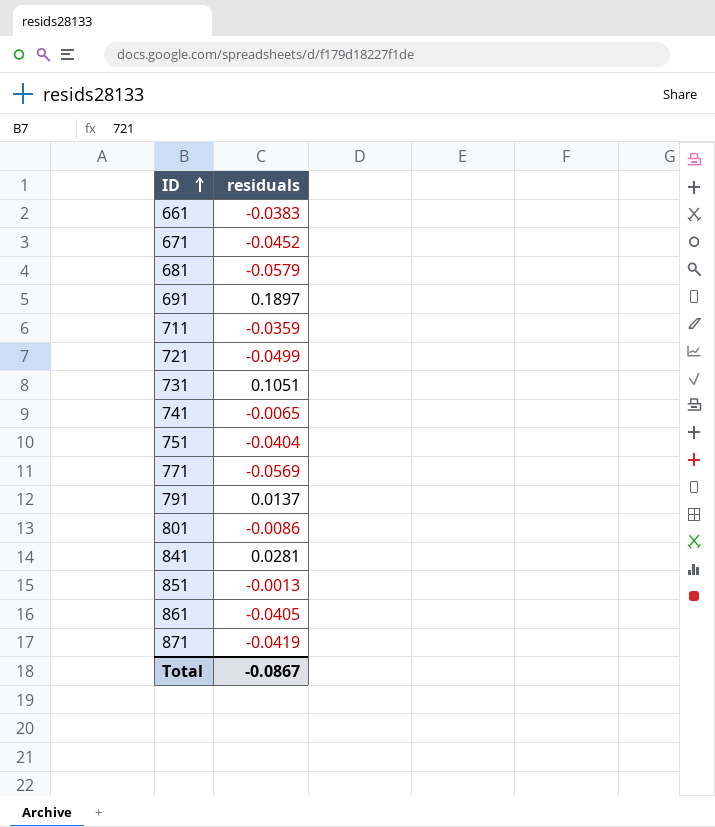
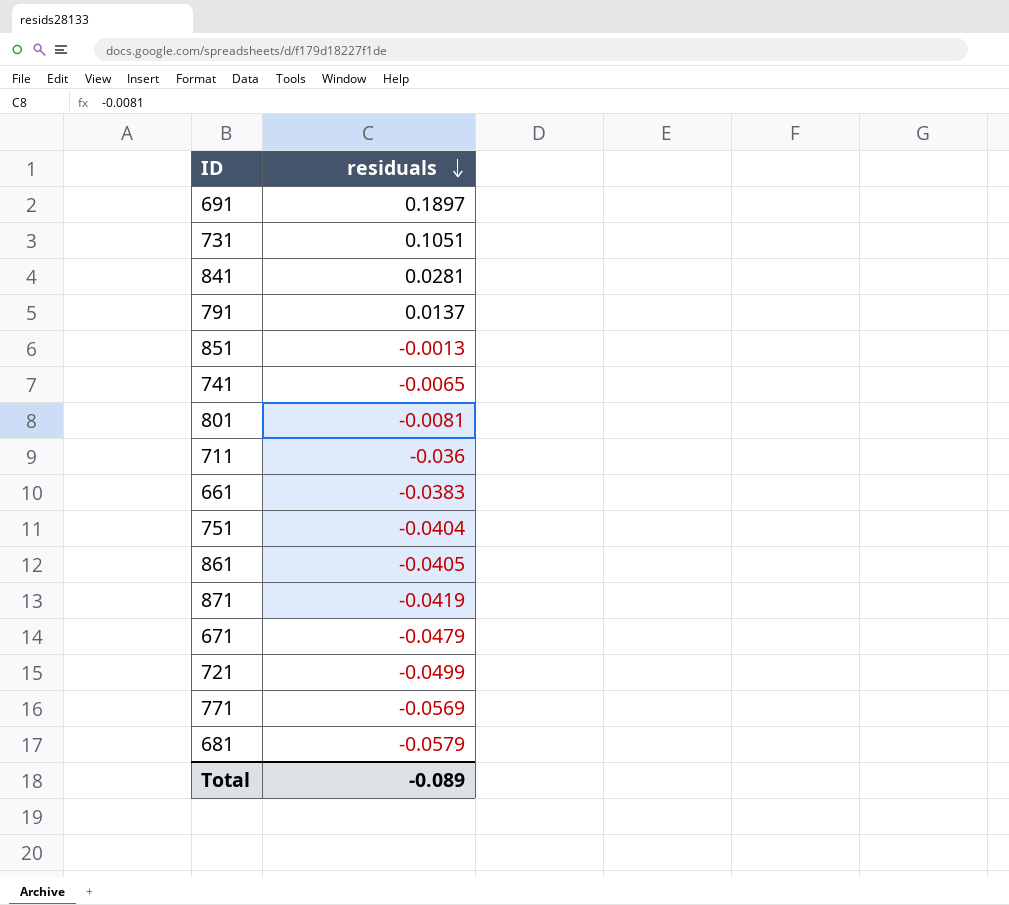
row order: ID ascending -> residuals descending
801 | residuals: -0.0086 -> -0.0081
711 | residuals: -0.0359 -> -0.036
671 | residuals: -0.0452 -> -0.0479
Total | residuals: -0.0867 -> -0.089

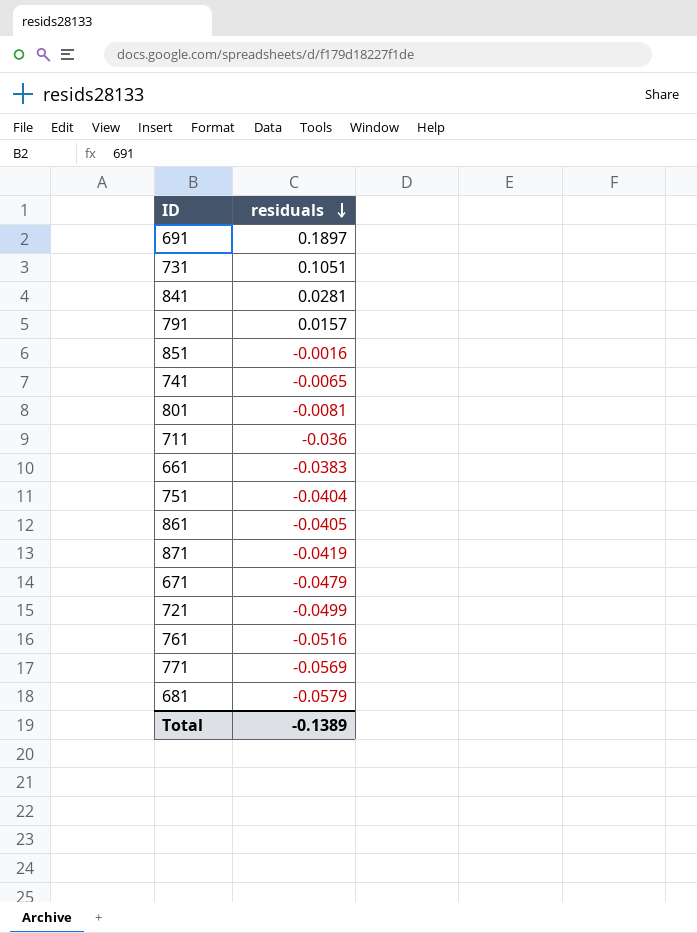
791 | residuals: 0.0137 -> 0.0157
851 | residuals: -0.0013 -> -0.0016
row 761: none -> -0.0516
Total | residuals: -0.089 -> -0.1389

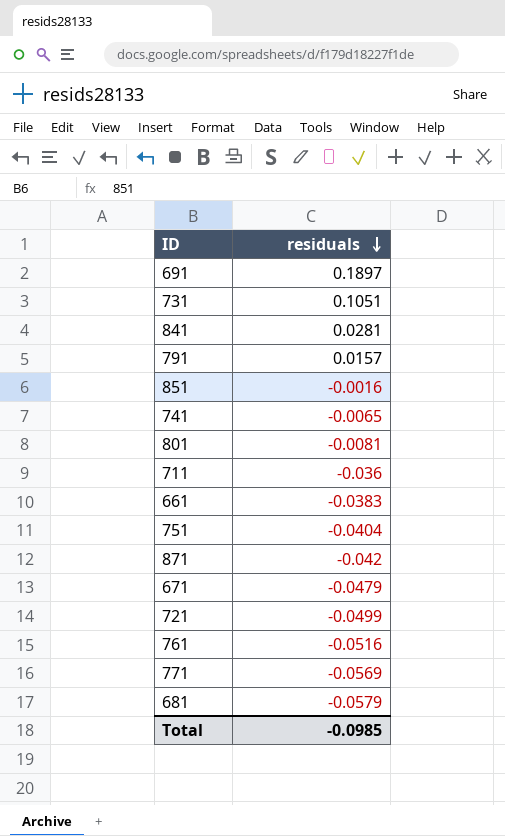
row 861: -0.0405 -> none
871 | residuals: -0.0419 -> -0.042
Total | residuals: -0.1389 -> -0.0985

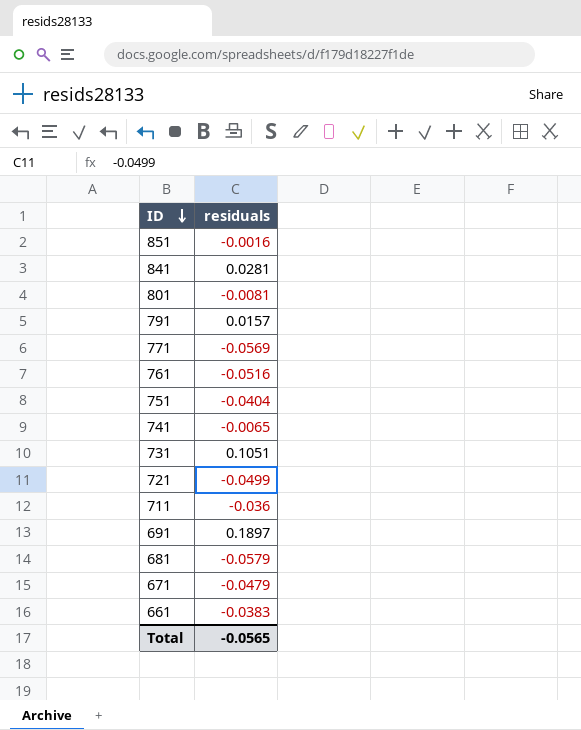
row order: residuals descending -> ID descending
row 871: -0.042 -> none
Total | residuals: -0.0985 -> -0.0565

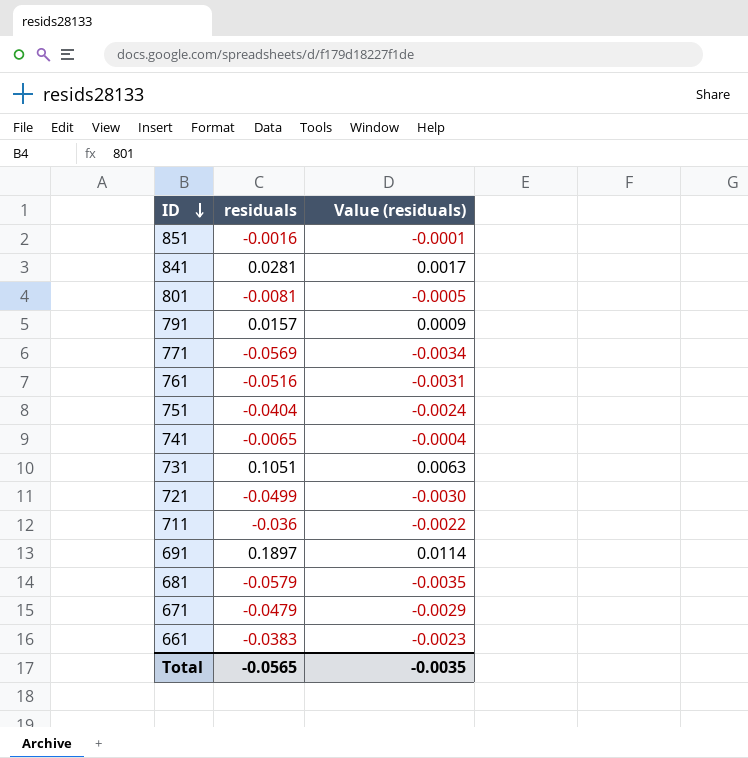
column Value (residuals) | formula: none -> [residuals] * 0.06

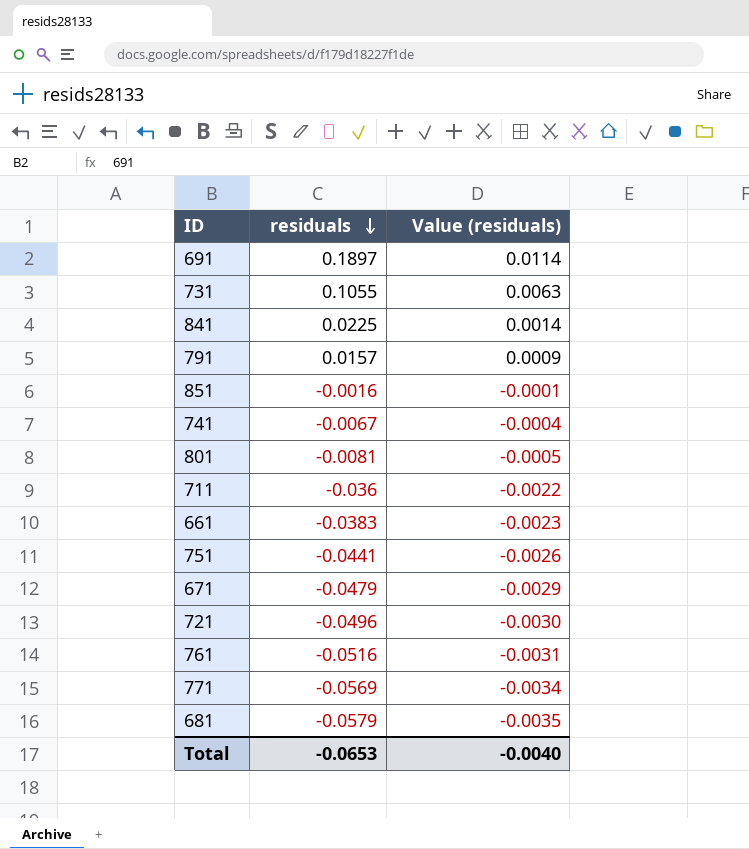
row order: ID descending -> residuals descending
731 | residuals: 0.1051 -> 0.1055
841 | residuals: 0.0281 -> 0.0225
841 | Value (residuals): 0.0017 -> 0.0014
741 | residuals: -0.0065 -> -0.0067
751 | residuals: -0.0404 -> -0.0441
751 | Value (residuals): -0.0024 -> -0.0026
721 | residuals: -0.0499 -> -0.0496
Total | residuals: -0.0565 -> -0.0653
Total | Value (residuals): -0.0035 -> -0.0040

